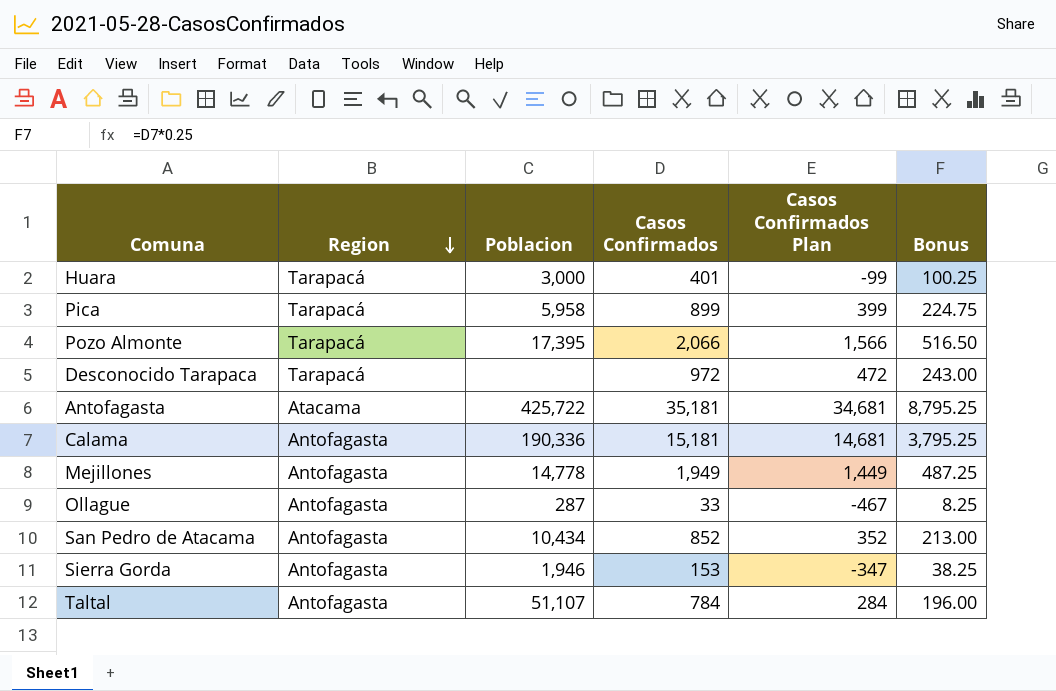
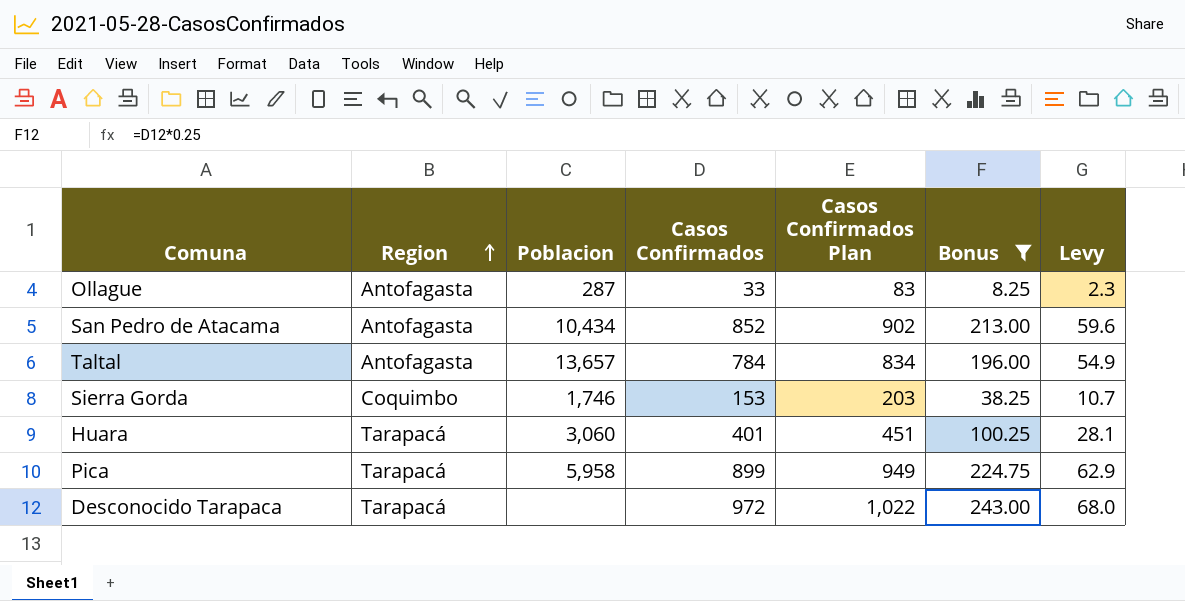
filter: none -> Bonus <= 243.00
row order: Region descending -> Region ascending
column Casos Confirmados Plan | formula: [Casos Confirmados] - 500 -> [Casos Confirmados] + 50
column Levy | formula: none -> [Casos Confirmados] * 0.07
Taltal | Poblacion: 51,107 -> 13,657
Sierra Gorda | Region: Antofagasta -> Coquimbo
Sierra Gorda | Poblacion: 1,946 -> 1,746
Huara | Poblacion: 3,000 -> 3,060

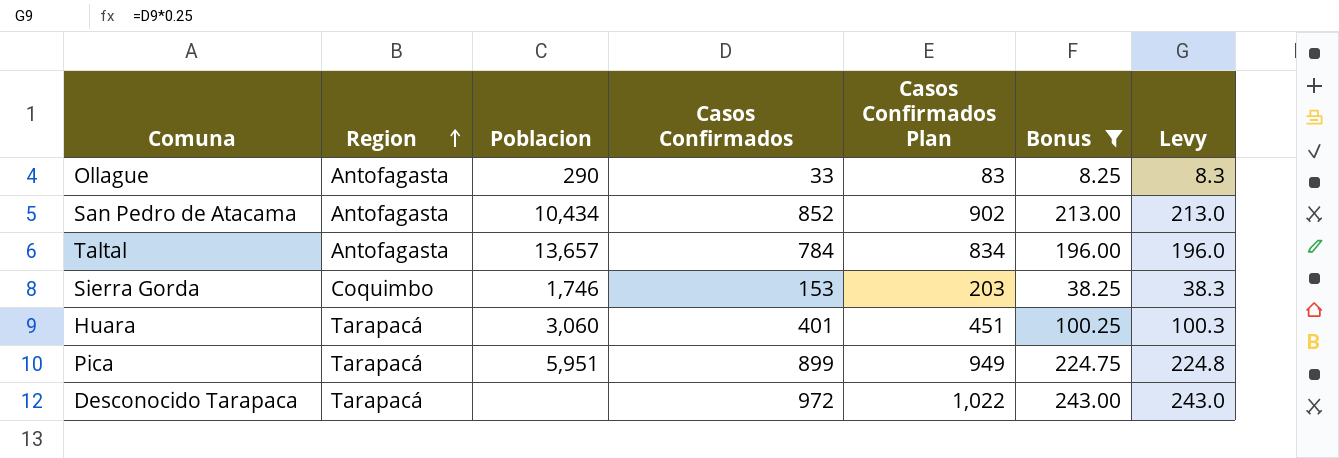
column Levy | formula: [Casos Confirmados] * 0.07 -> [Casos Confirmados] * 0.25
Ollague | Poblacion: 287 -> 290
Pica | Poblacion: 5,958 -> 5,951

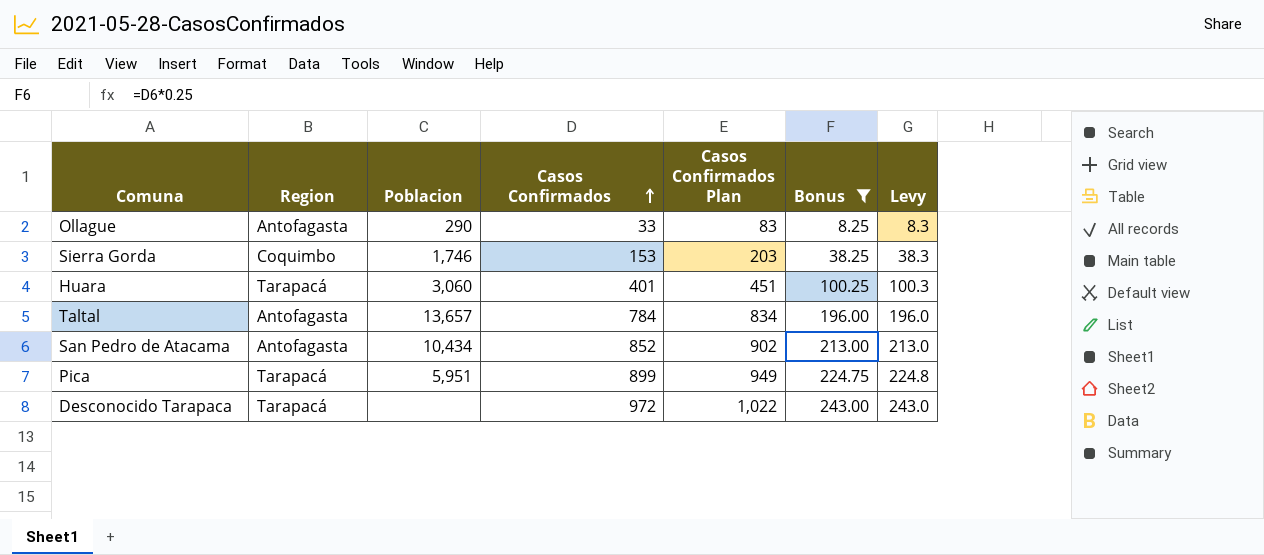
row order: Region ascending -> Casos Confirmados ascending

